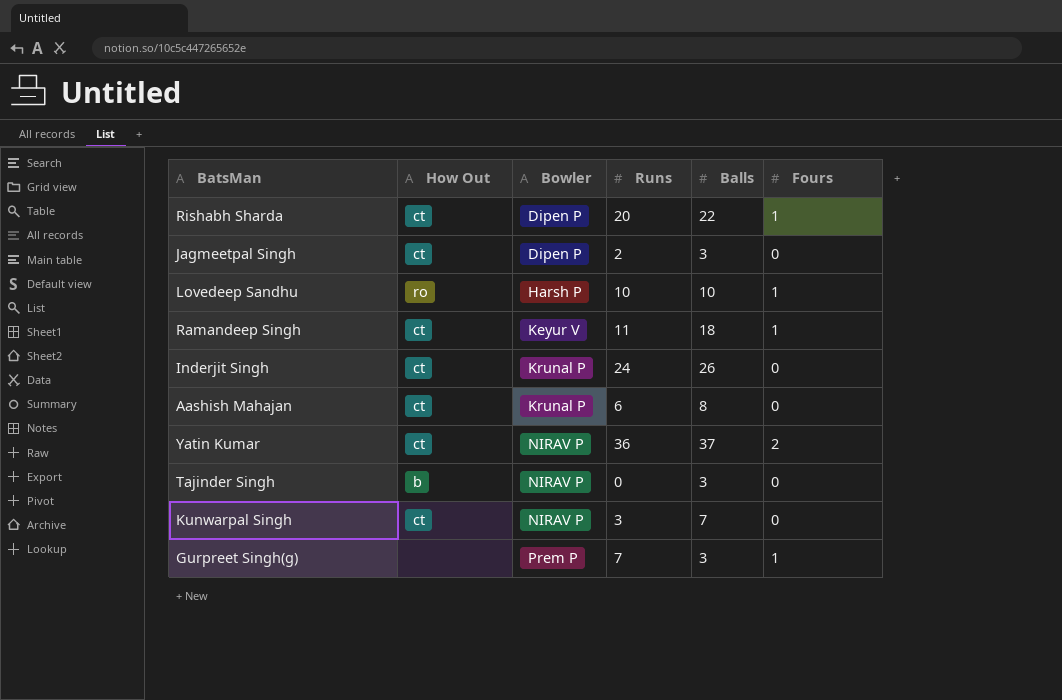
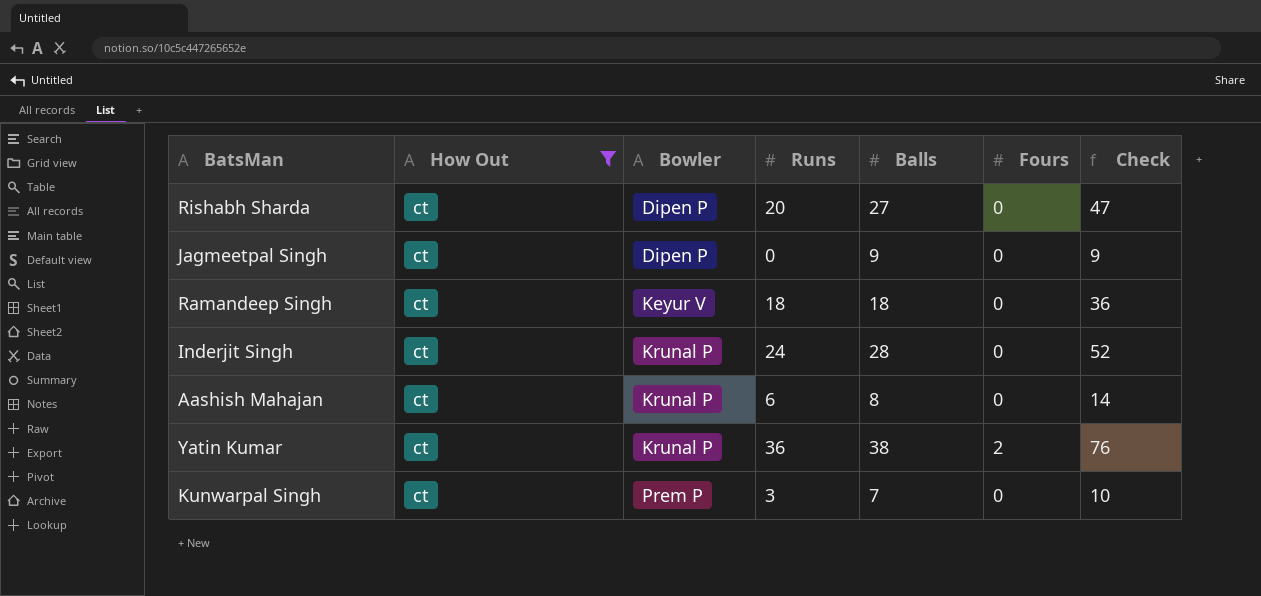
filter: none -> How Out = ct
column Check | formula: none -> [Runs] + [Balls] + [Fours]
Rishabh Sharda | Balls: 22 -> 27
Rishabh Sharda | Fours: 1 -> 0
Jagmeetpal Singh | Runs: 2 -> 0
Jagmeetpal Singh | Balls: 3 -> 9
Ramandeep Singh | Runs: 11 -> 18
Ramandeep Singh | Fours: 1 -> 0
Inderjit Singh | Balls: 26 -> 28
Yatin Kumar | Bowler: NIRAV P -> Krunal P
Yatin Kumar | Balls: 37 -> 38
Kunwarpal Singh | Bowler: NIRAV P -> Prem P

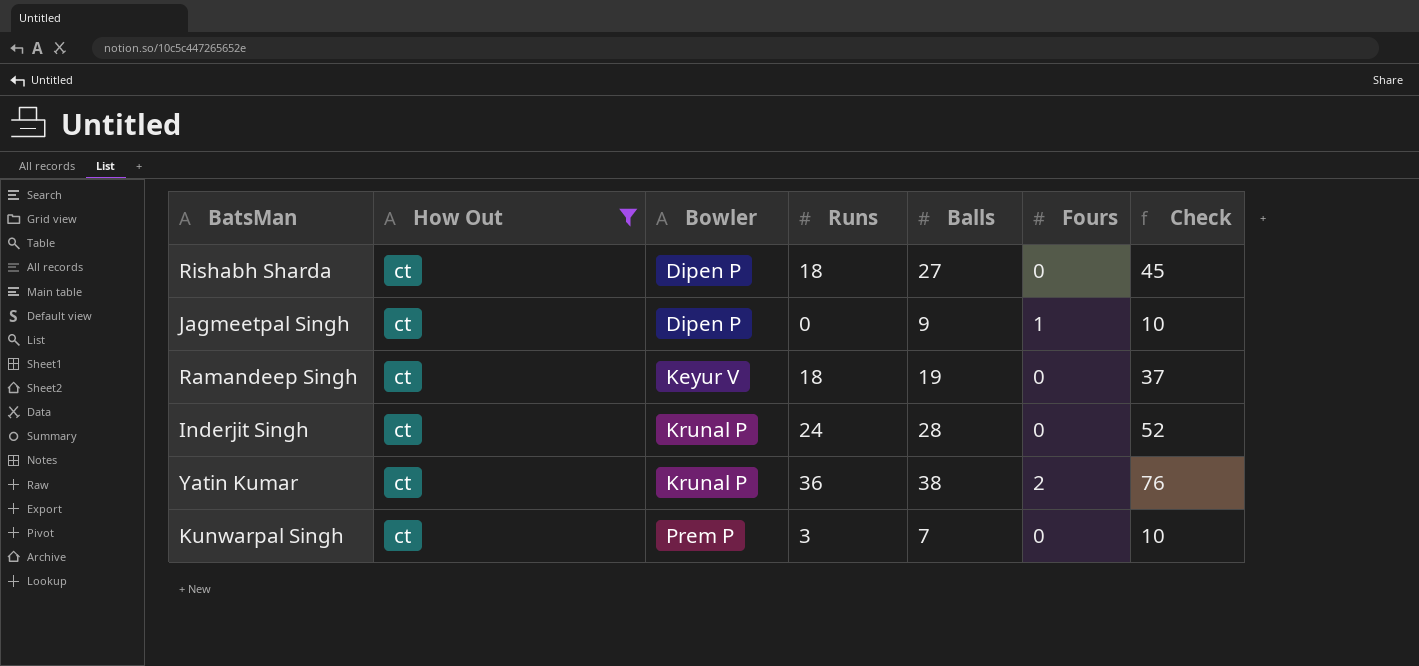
row Aashish Mahajan: ct | Krunal P | 6 | 8 | 0 | 14 -> none
Rishabh Sharda | Runs: 20 -> 18
Rishabh Sharda | Check: 47 -> 45
Jagmeetpal Singh | Fours: 0 -> 1
Jagmeetpal Singh | Check: 9 -> 10
Ramandeep Singh | Balls: 18 -> 19
Ramandeep Singh | Check: 36 -> 37

